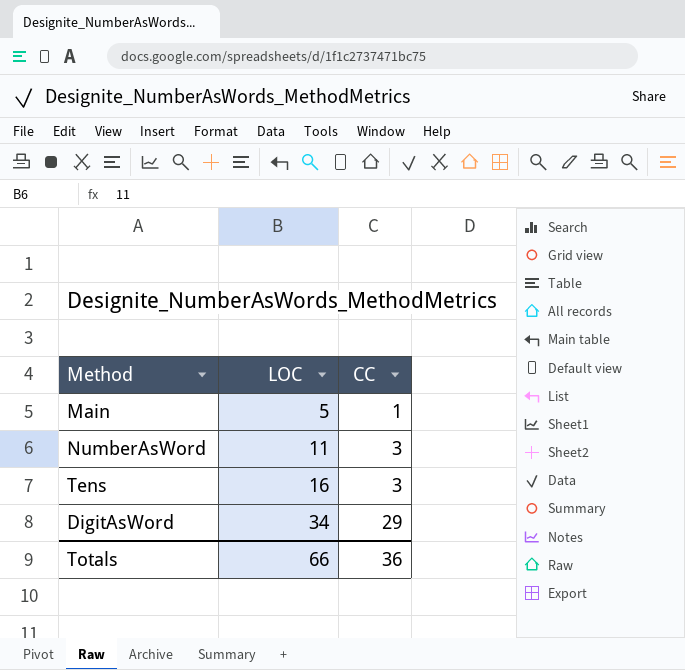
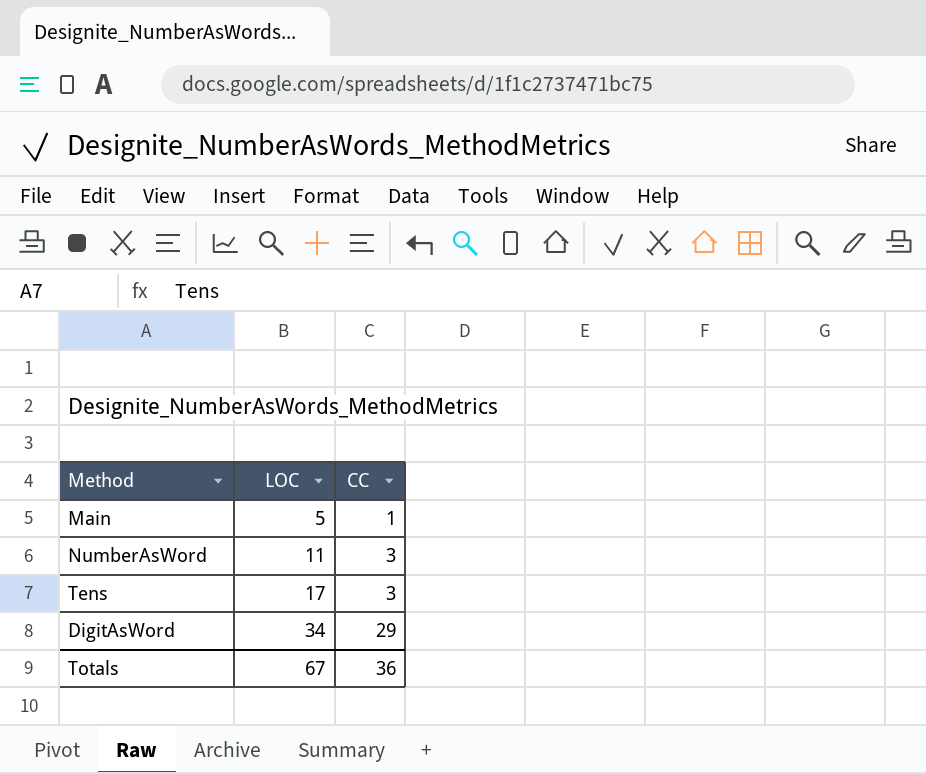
Tens | LOC: 16 -> 17
Totals | LOC: 66 -> 67

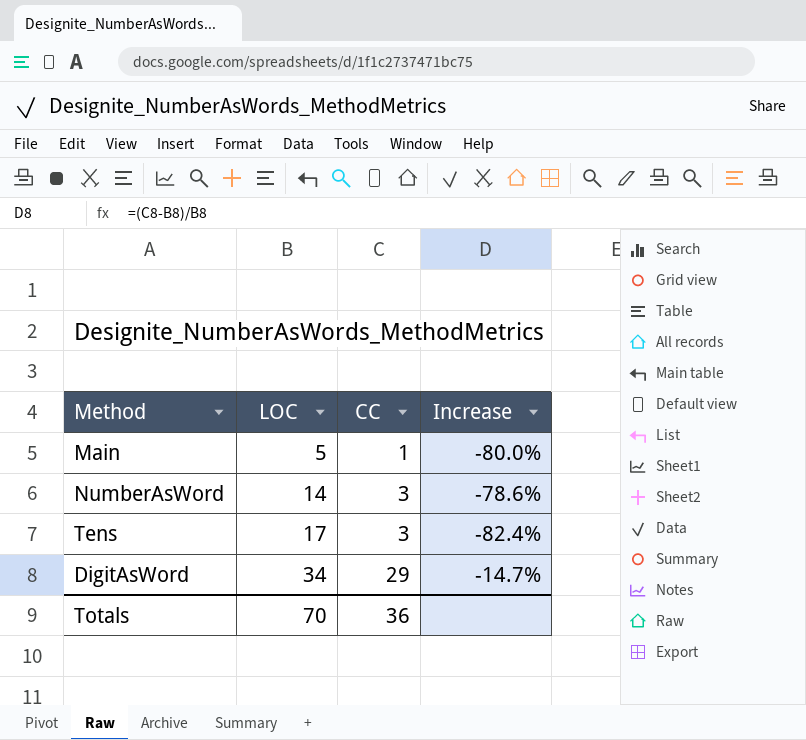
column Increase | formula: none -> ([CC] - [LOC]) / [LOC]
NumberAsWord | LOC: 11 -> 14
Totals | LOC: 67 -> 70

